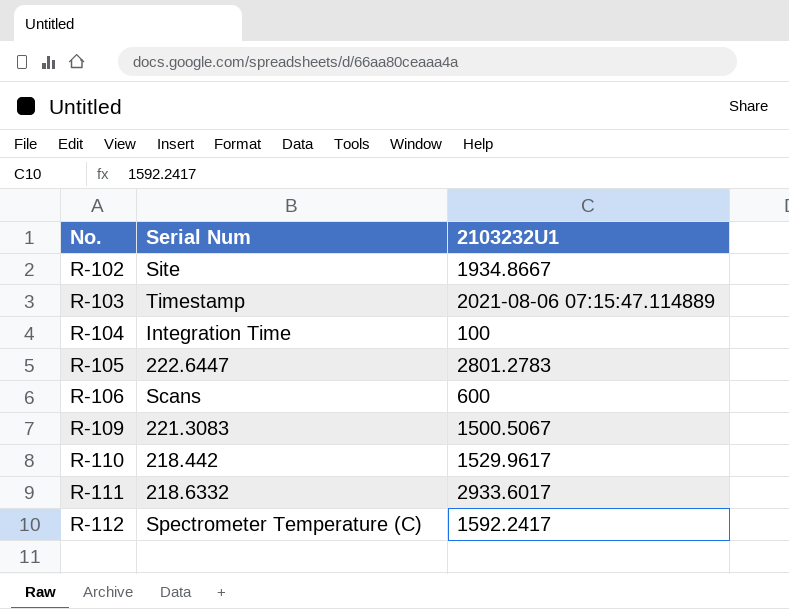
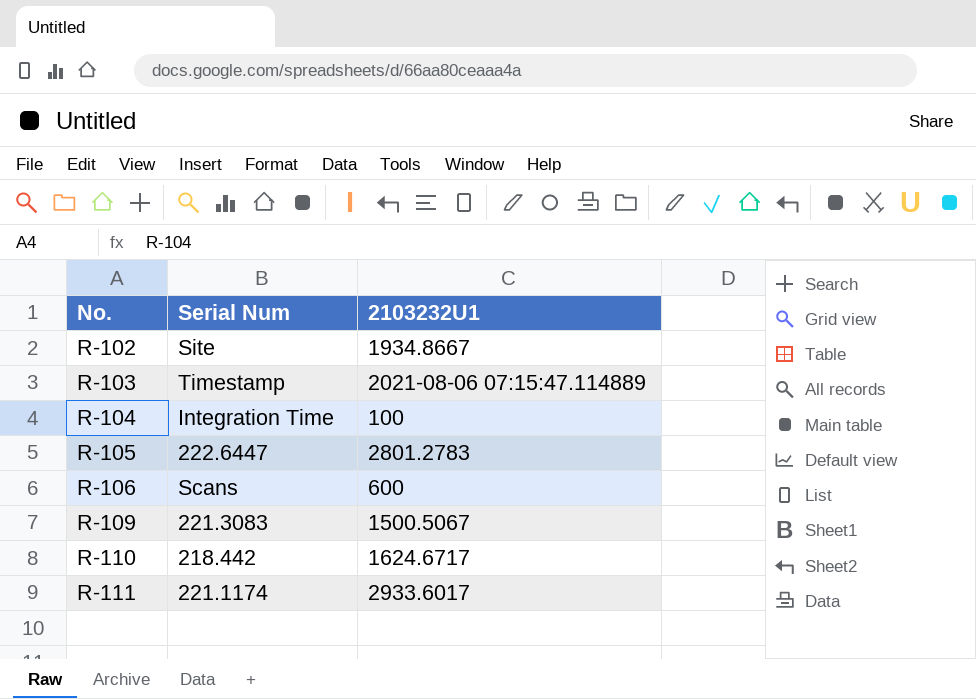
row R-112: Spectrometer Temperature (C) | 1592.2417 -> none
R-110 | 2103232U1: 1529.9617 -> 1624.6717
R-111 | Serial Num: 218.6332 -> 221.1174

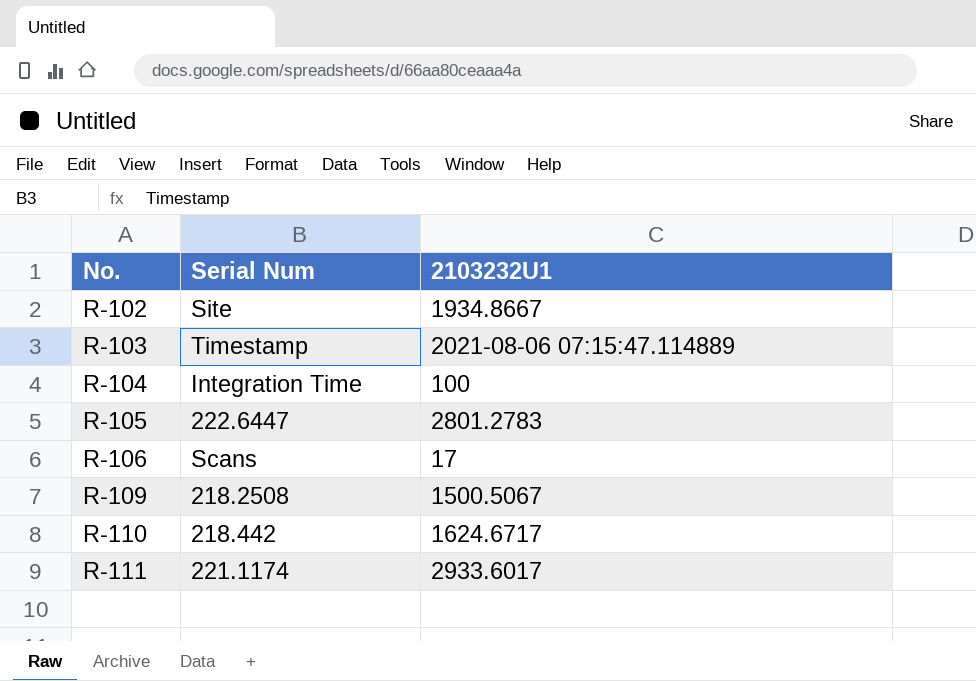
R-106 | 2103232U1: 600 -> 17
R-109 | Serial Num: 221.3083 -> 218.2508

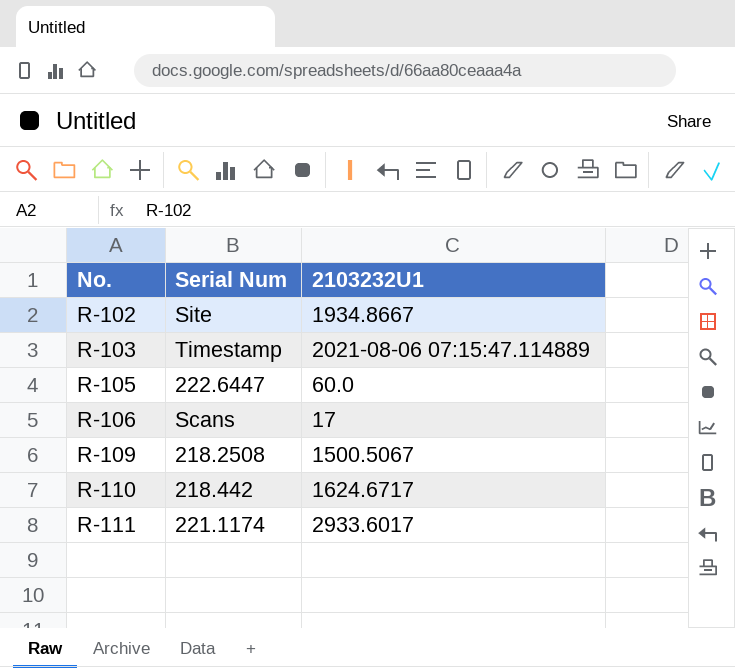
row R-104: Integration Time | 100 -> none
R-105 | 2103232U1: 2801.2783 -> 60.0

